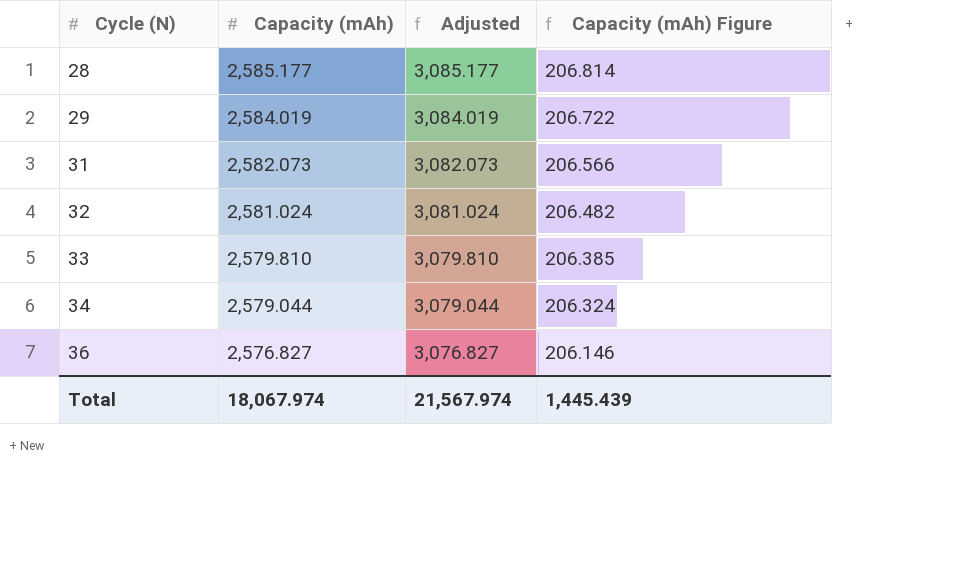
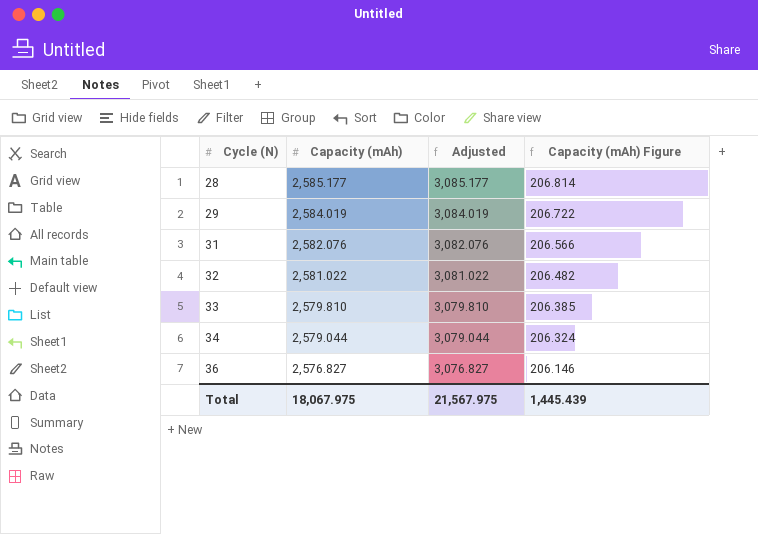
31 | Capacity (mAh): 2,582.073 -> 2,582.076
31 | Adjusted: 3,082.073 -> 3,082.076
32 | Capacity (mAh): 2,581.024 -> 2,581.022
32 | Adjusted: 3,081.024 -> 3,081.022
Total | Capacity (mAh): 18,067.974 -> 18,067.975
Total | Adjusted: 21,567.974 -> 21,567.975

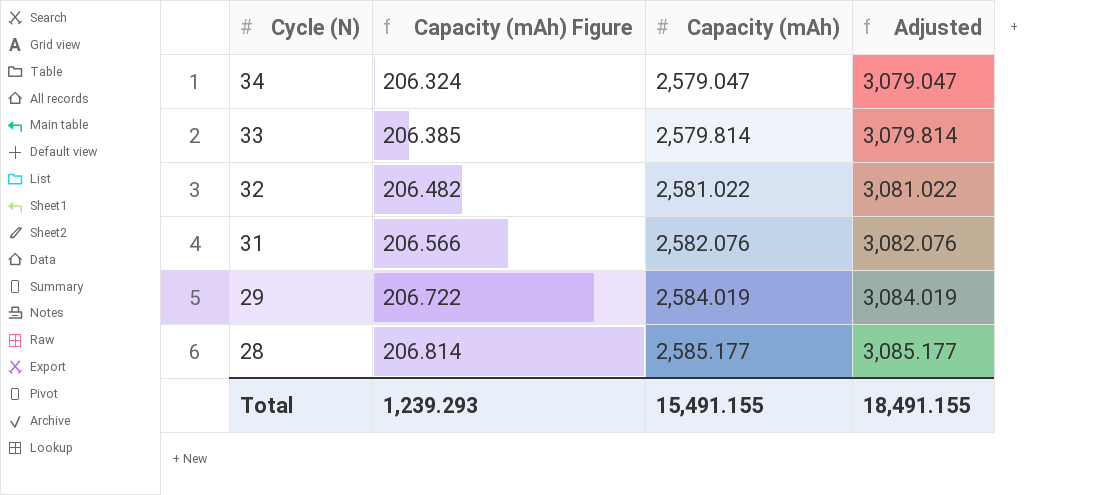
row order: Cycle (N) ascending -> Cycle (N) descending
column Capacity (mAh) Figure | position: 4 -> 2
row 36: 2,576.827 | 3,076.827 | 206.146 -> none
34 | Capacity (mAh): 2,579.044 -> 2,579.047
34 | Adjusted: 3,079.044 -> 3,079.047
33 | Capacity (mAh): 2,579.810 -> 2,579.814
33 | Adjusted: 3,079.810 -> 3,079.814
Total | Capacity (mAh) Figure: 1,445.439 -> 1,239.293
Total | Capacity (mAh): 18,067.975 -> 15,491.155
Total | Adjusted: 21,567.975 -> 18,491.155

